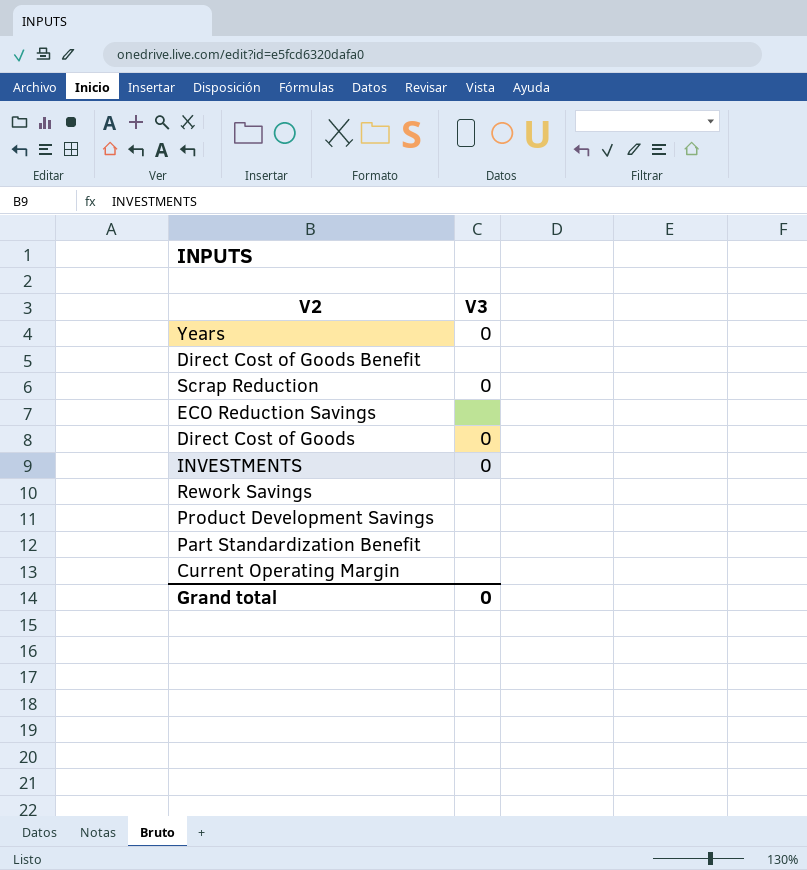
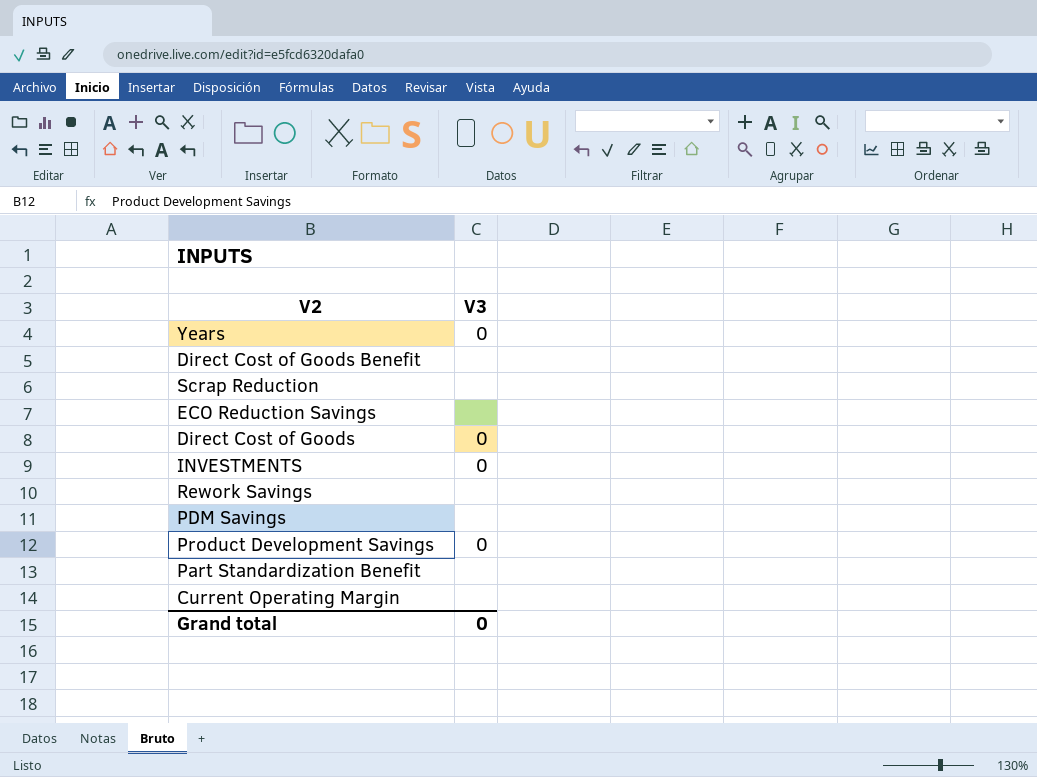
Scrap Reduction | V3: 0 -> none
row PDM Savings: none -> none
Product Development Savings | V3: none -> 0

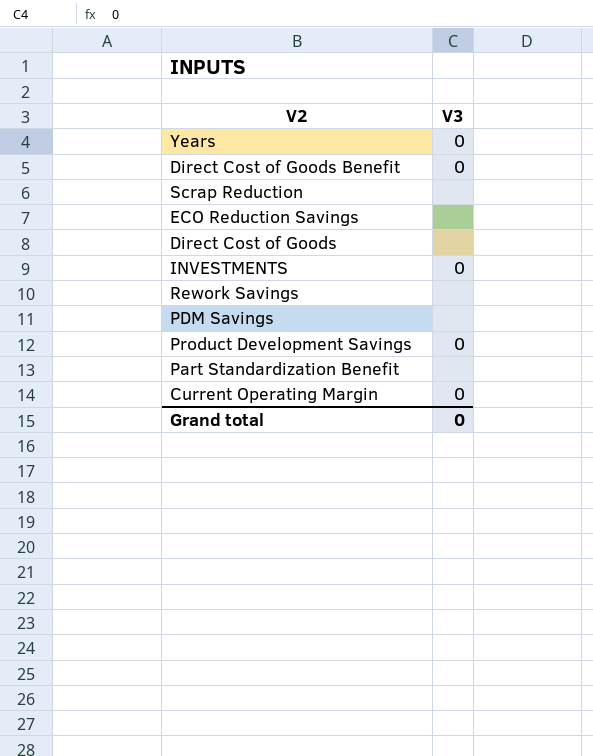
Direct Cost of Goods Benefit | V3: none -> 0
Direct Cost of Goods | V3: 0 -> none
Current Operating Margin | V3: none -> 0

